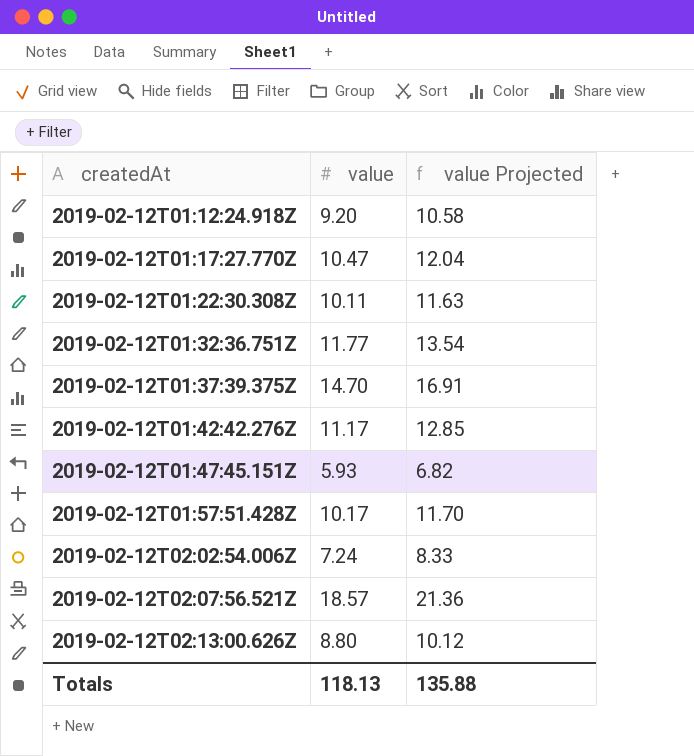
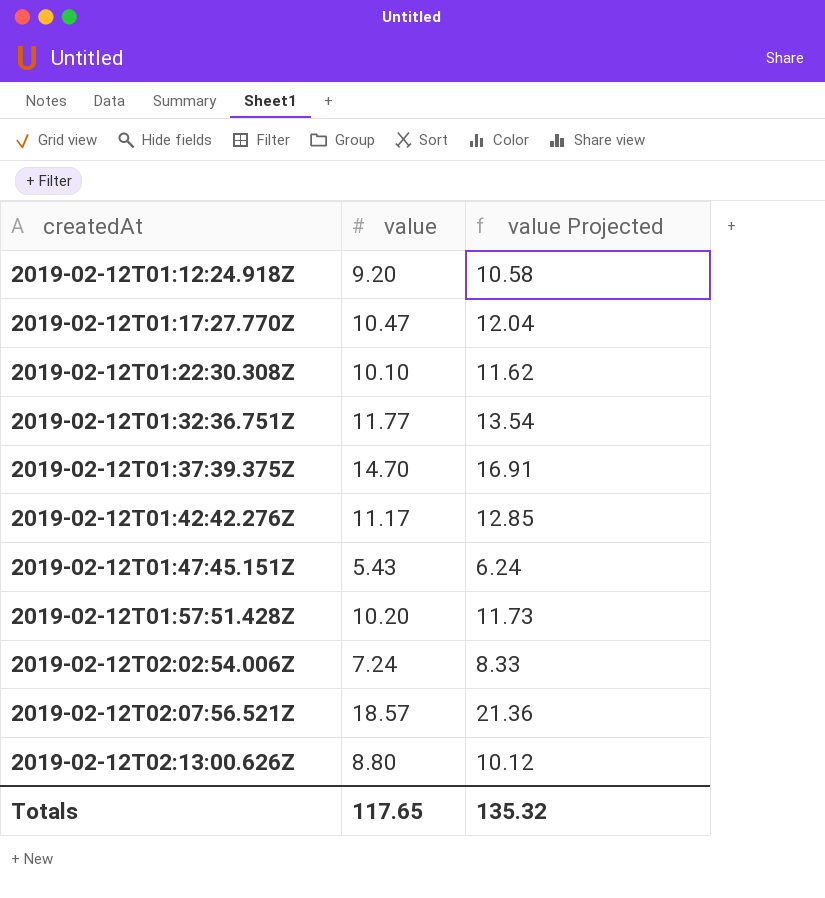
2019-02-12T01:22:30.308Z | value: 10.11 -> 10.10
2019-02-12T01:22:30.308Z | value Projected: 11.63 -> 11.62
2019-02-12T01:47:45.151Z | value: 5.93 -> 5.43
2019-02-12T01:47:45.151Z | value Projected: 6.82 -> 6.24
2019-02-12T01:57:51.428Z | value: 10.17 -> 10.20
2019-02-12T01:57:51.428Z | value Projected: 11.70 -> 11.73
Totals | value: 118.13 -> 117.65
Totals | value Projected: 135.88 -> 135.32

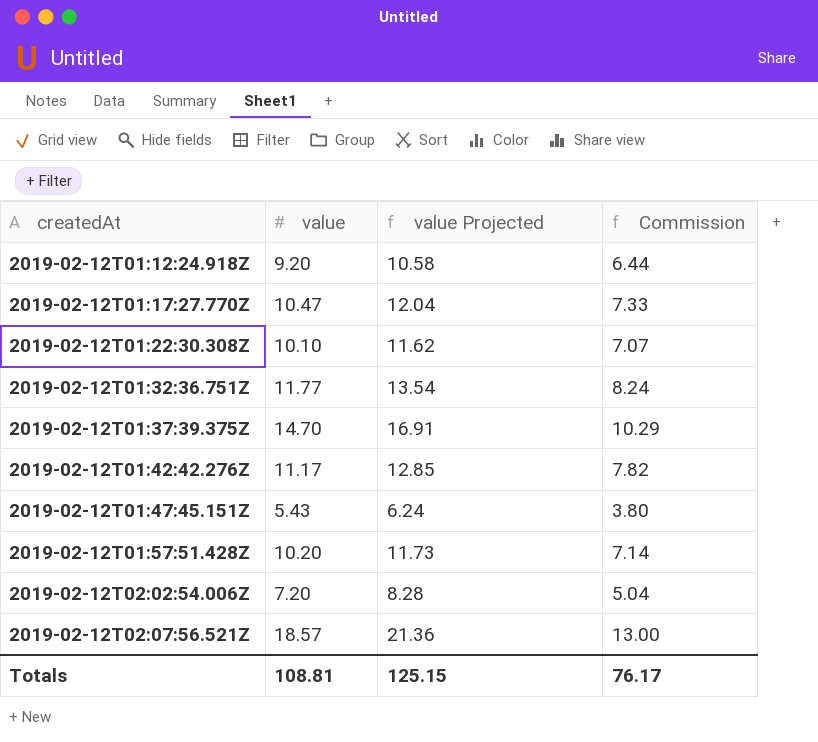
column Commission | formula: none -> [value] * 0.7
row 2019-02-12T02:13:00.626Z: 8.80 | 10.12 -> none
2019-02-12T02:02:54.006Z | value: 7.24 -> 7.20
2019-02-12T02:02:54.006Z | value Projected: 8.33 -> 8.28
Totals | value: 117.65 -> 108.81
Totals | value Projected: 135.32 -> 125.15

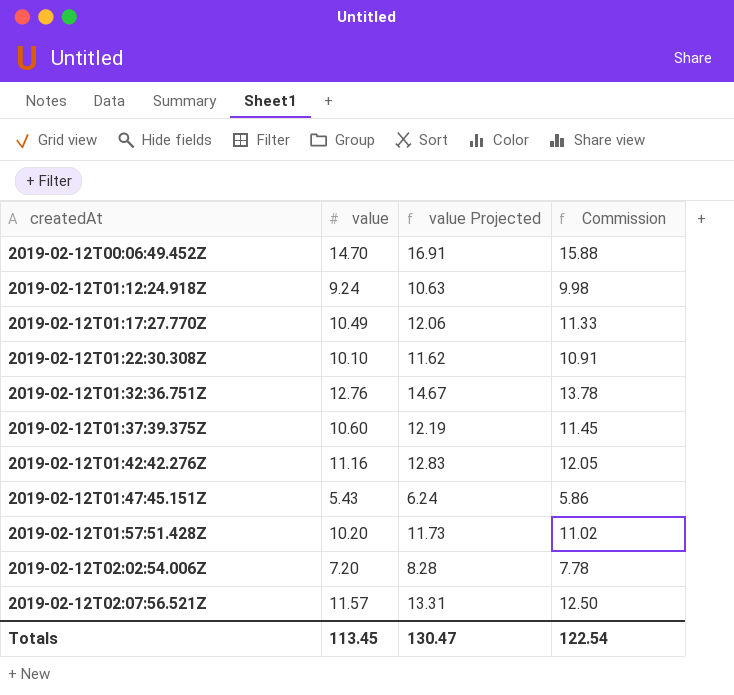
column Commission | formula: [value] * 0.7 -> [value] * 1.08
row 2019-02-12T00:06:49.452Z: none -> 14.70 | 16.91 | 15.88
2019-02-12T01:12:24.918Z | value: 9.20 -> 9.24
2019-02-12T01:12:24.918Z | value Projected: 10.58 -> 10.63
2019-02-12T01:17:27.770Z | value: 10.47 -> 10.49
2019-02-12T01:17:27.770Z | value Projected: 12.04 -> 12.06
2019-02-12T01:32:36.751Z | value: 11.77 -> 12.76
2019-02-12T01:32:36.751Z | value Projected: 13.54 -> 14.67
2019-02-12T01:37:39.375Z | value: 14.70 -> 10.60
2019-02-12T01:37:39.375Z | value Projected: 16.91 -> 12.19
2019-02-12T01:42:42.276Z | value: 11.17 -> 11.16
2019-02-12T01:42:42.276Z | value Projected: 12.85 -> 12.83
2019-02-12T02:07:56.521Z | value: 18.57 -> 11.57
2019-02-12T02:07:56.521Z | value Projected: 21.36 -> 13.31
Totals | value: 108.81 -> 113.45
Totals | value Projected: 125.15 -> 130.47
Totals | Commission: 76.17 -> 122.54

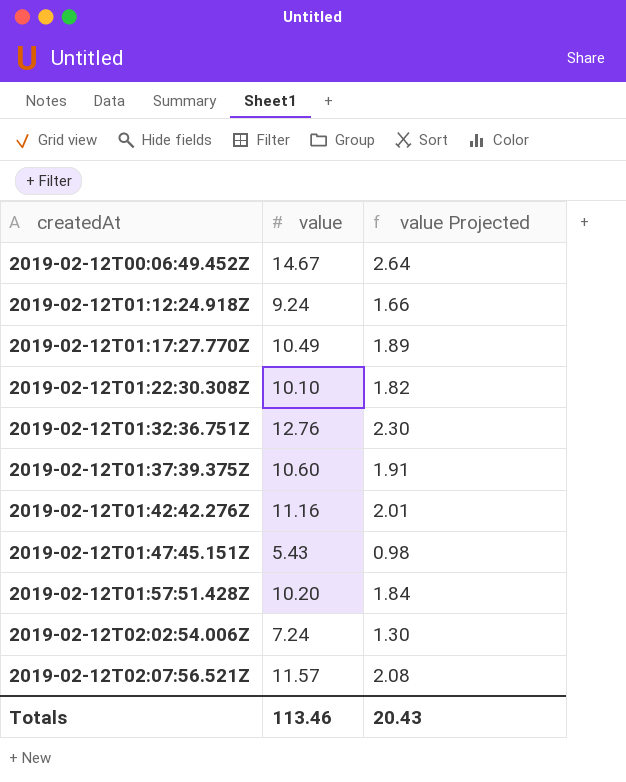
column Commission | formula: [value] * 1.08 -> none
column value Projected | formula: [value] * 1.15 -> [value] * 0.18
2019-02-12T00:06:49.452Z | value: 14.70 -> 14.67
2019-02-12T02:02:54.006Z | value: 7.20 -> 7.24
Totals | value: 113.45 -> 113.46
Totals | value Projected: 130.47 -> 20.43

